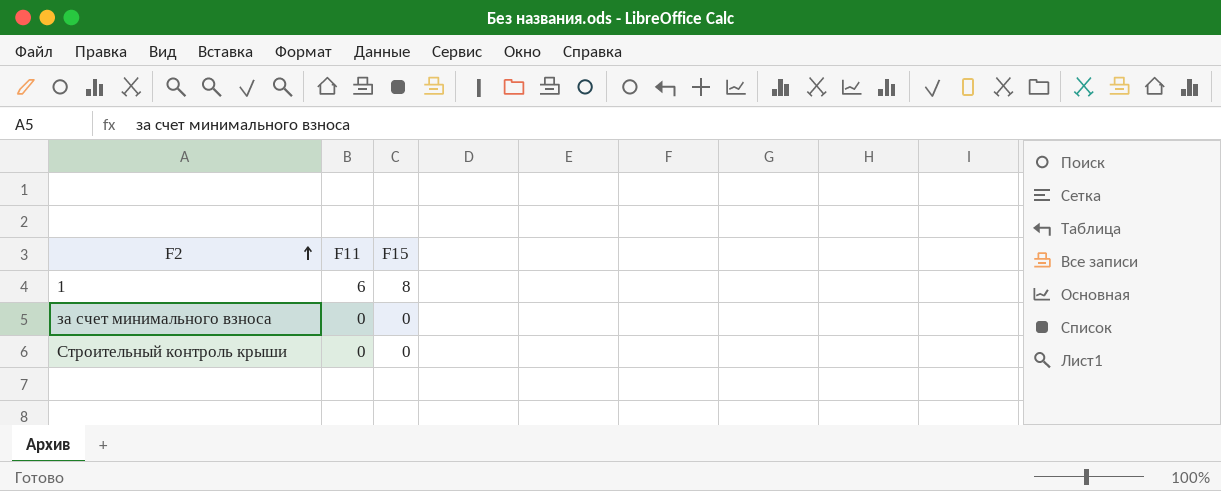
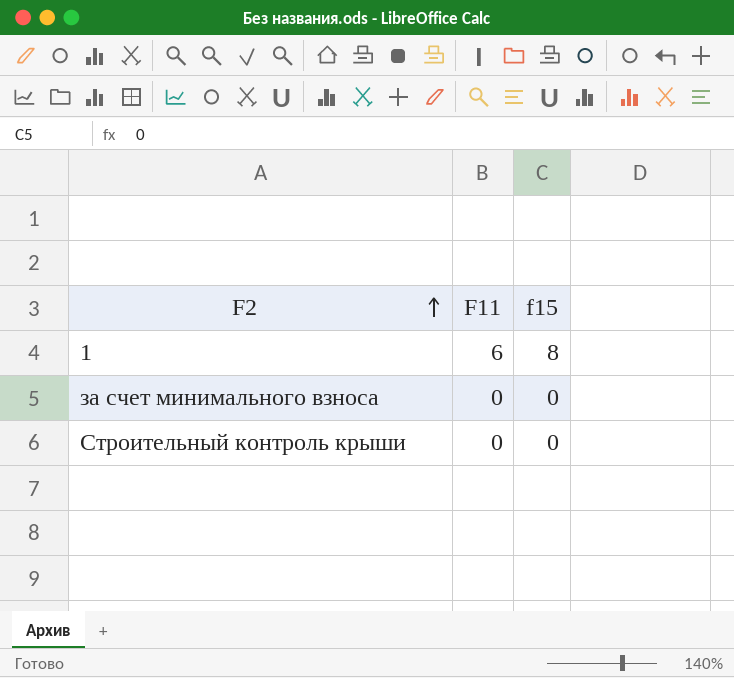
column name: F15 -> f15

